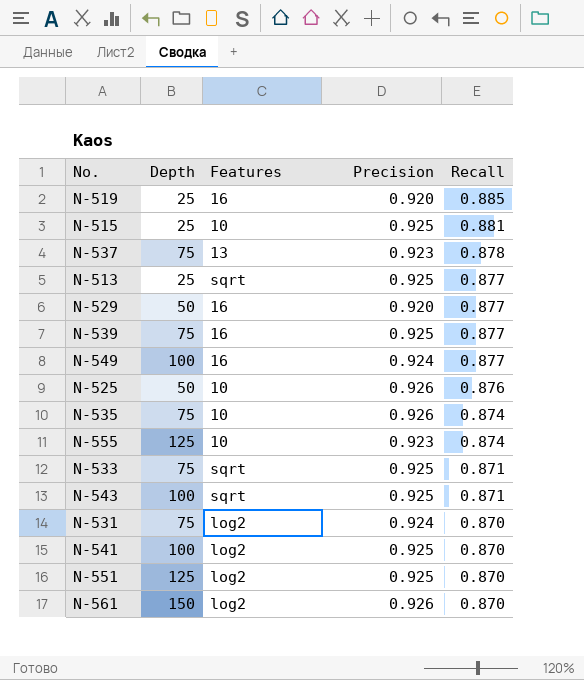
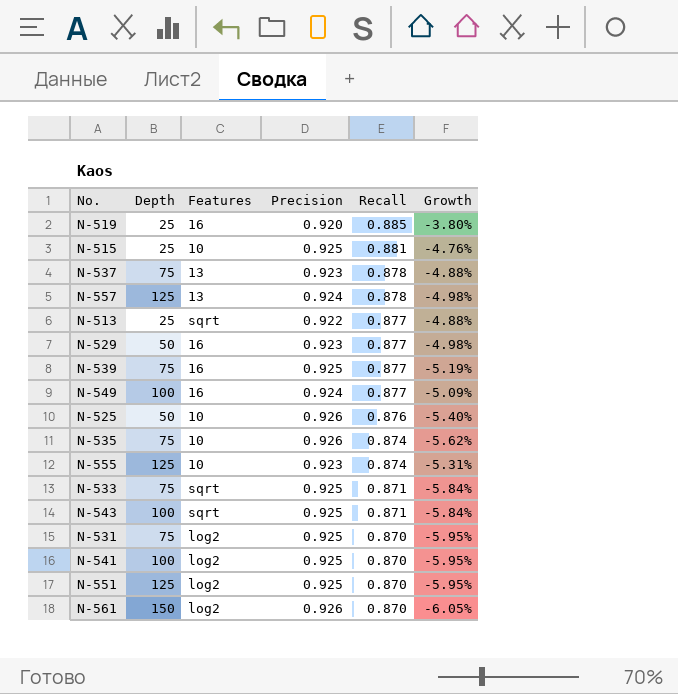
column Growth | formula: none -> ([Recall] - [Precision]) / [Precision]
row N-557: none -> 125 | 13 | 0.924 | 0.878 | -4.98%
N-513 | Precision: 0.925 -> 0.922
N-529 | Precision: 0.920 -> 0.923
N-531 | Precision: 0.924 -> 0.925

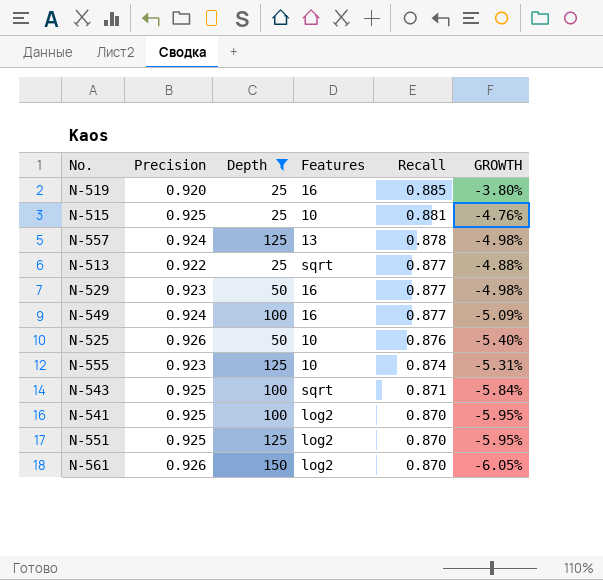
filter: none -> Depth != 75
column Precision | position: 4 -> 2
column name: Growth -> GROWTH

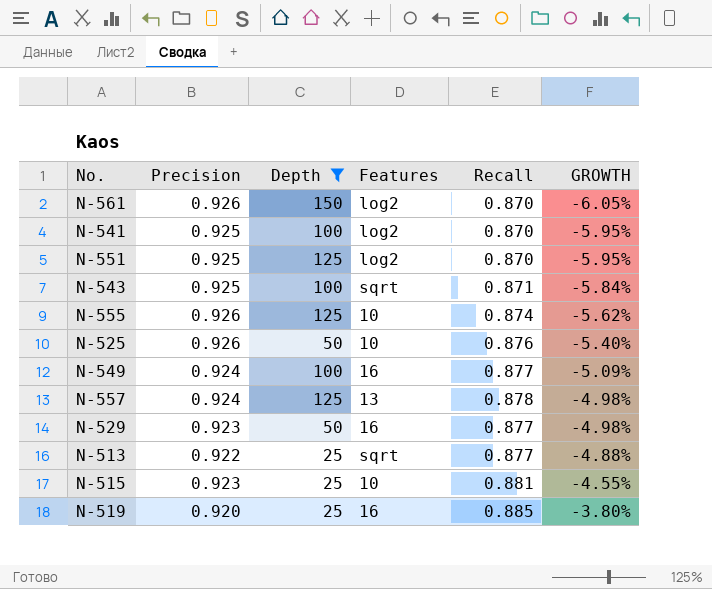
row order: Recall descending -> GROWTH ascending
N-555 | Precision: 0.923 -> 0.926
N-555 | GROWTH: -5.31% -> -5.62%
N-515 | Precision: 0.925 -> 0.923
N-515 | GROWTH: -4.76% -> -4.55%

